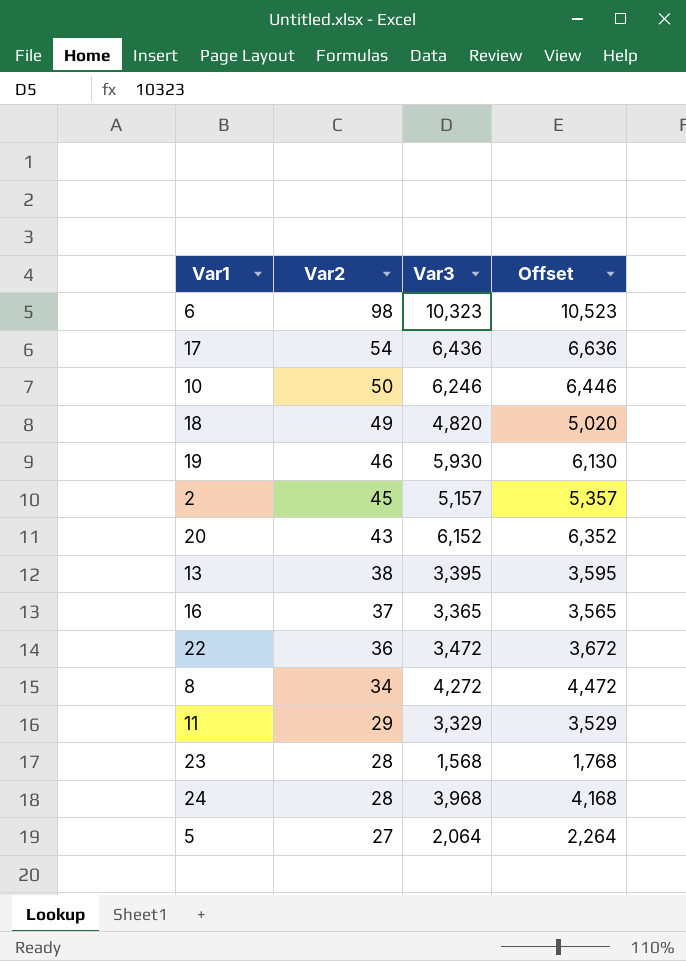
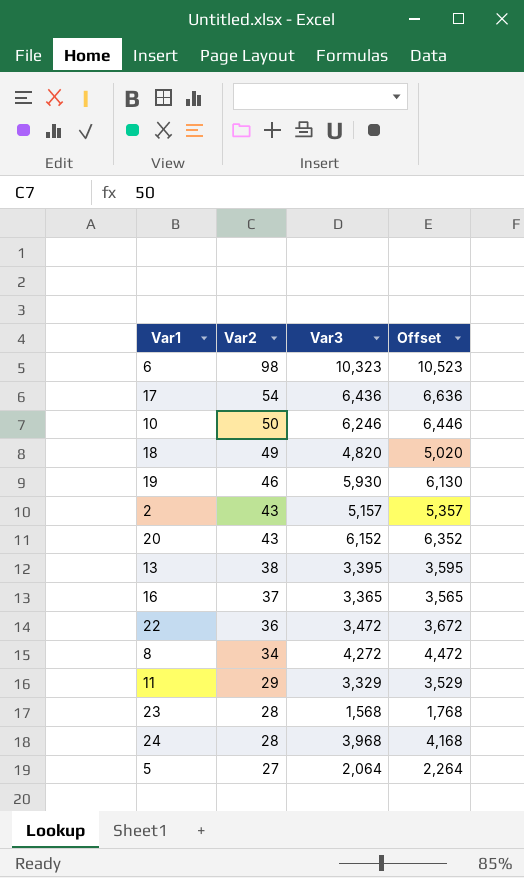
2 | Var2: 45 -> 43

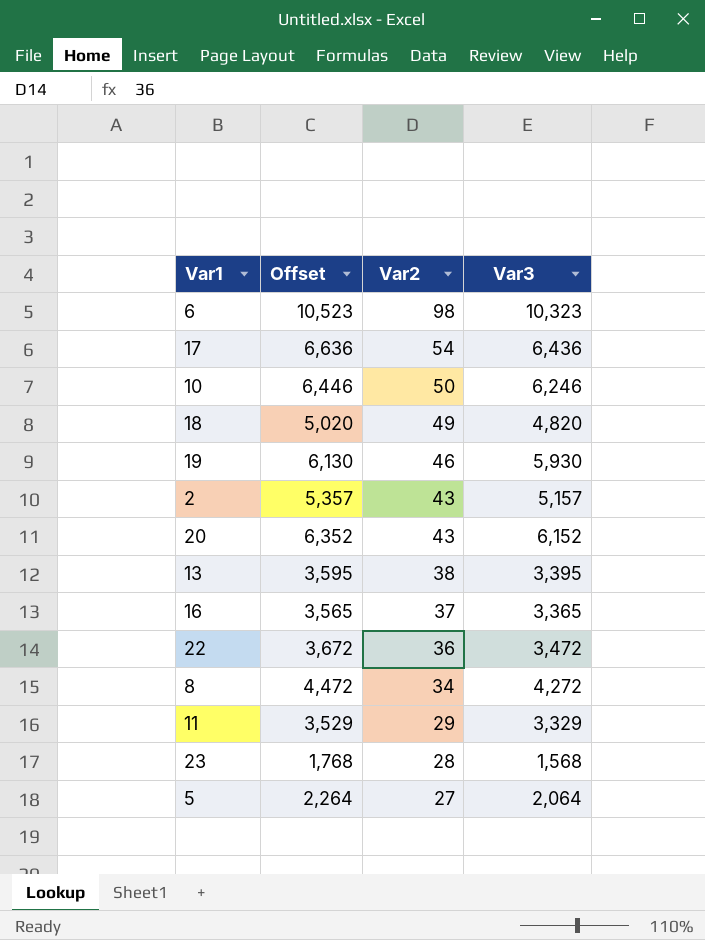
column Offset | position: 4 -> 2
row 24: 28 | 3,968 | 4,168 -> none

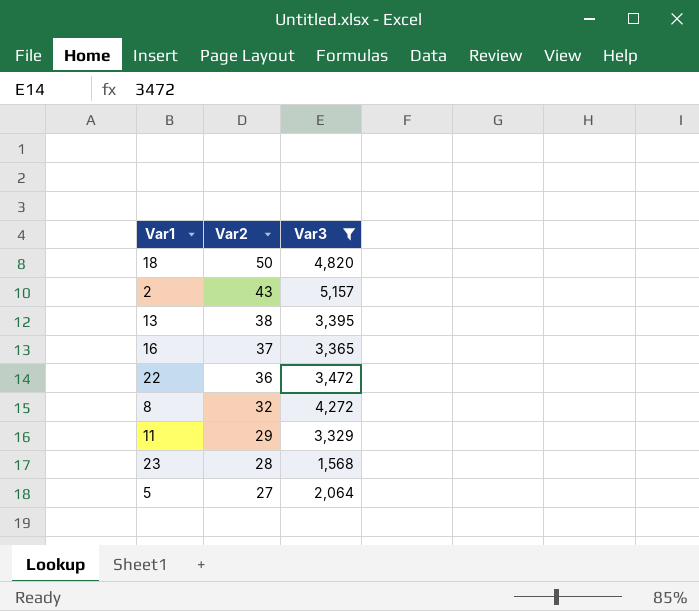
filter: none -> Var3 <= 5,157
column Offset | formula: [Var3] + 200 -> none
18 | Var2: 49 -> 50
8 | Var2: 34 -> 32

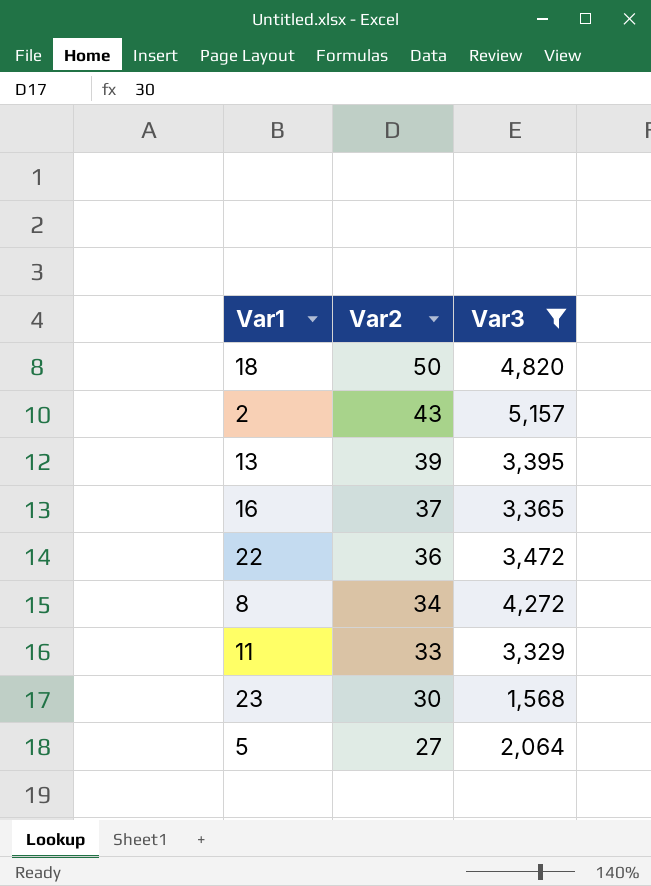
13 | Var2: 38 -> 39
8 | Var2: 32 -> 34
11 | Var2: 29 -> 33
23 | Var2: 28 -> 30

